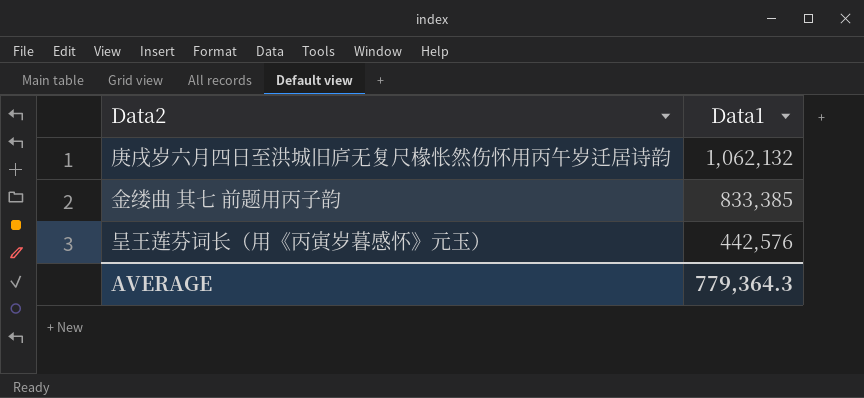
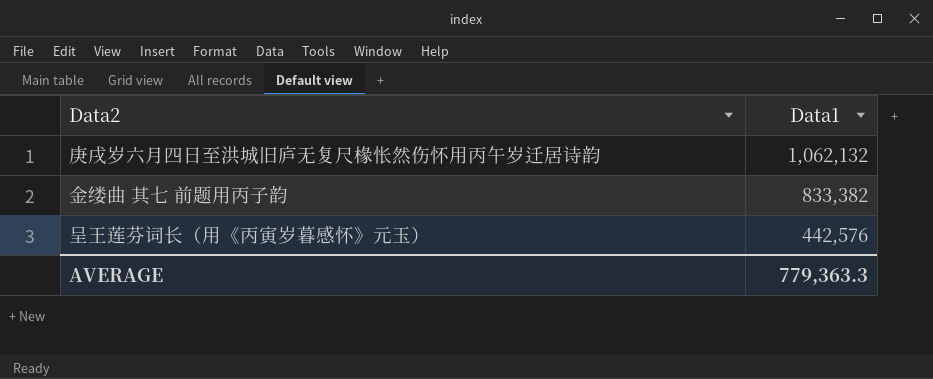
金缕曲 其七 前题用丙子韵 | Data1: 833,385 -> 833,382
AVERAGE | Data1: 779,364.3 -> 779,363.3

